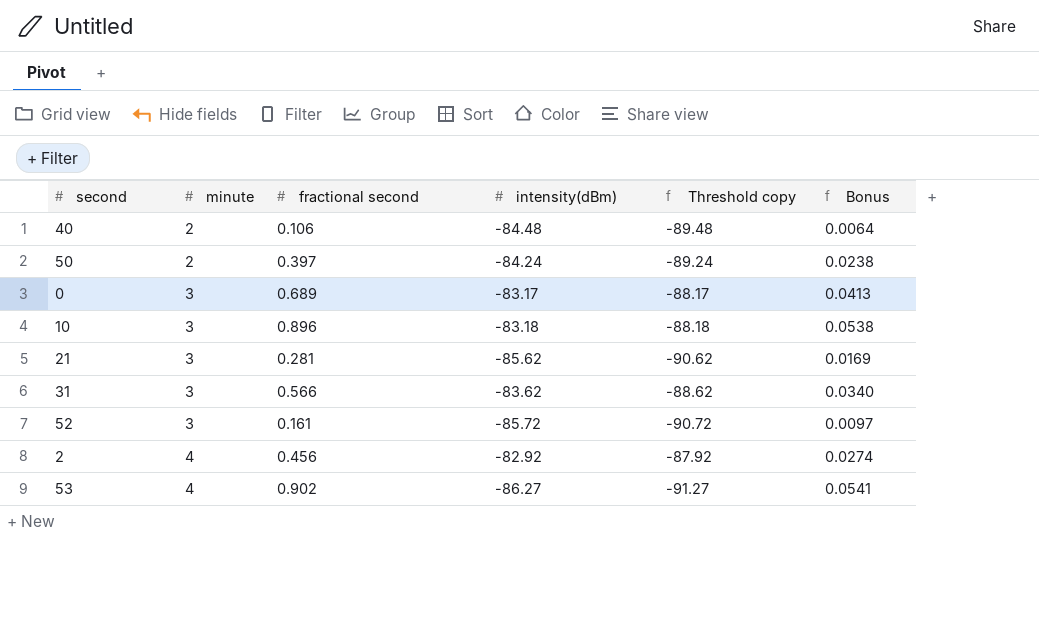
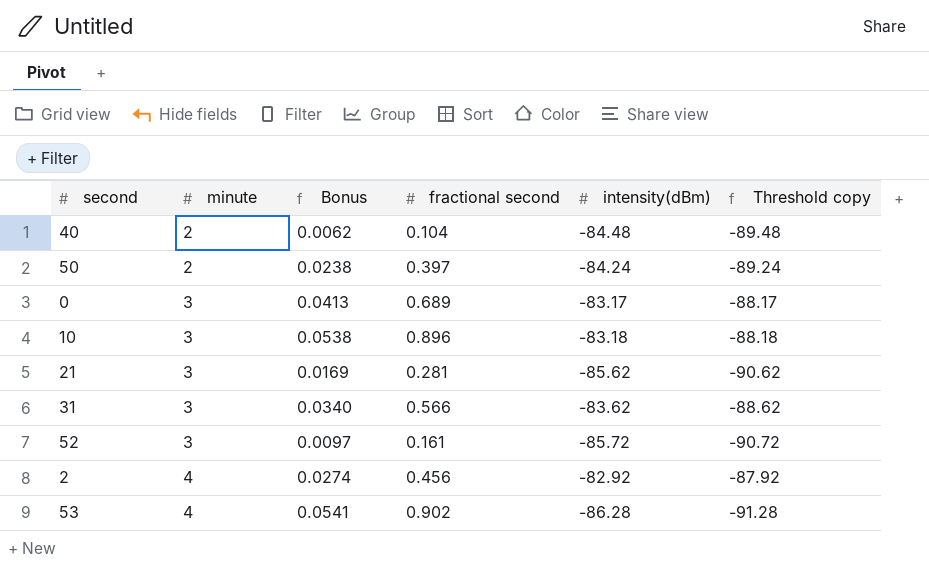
column Bonus | position: 6 -> 3
40 | Bonus: 0.0064 -> 0.0062
40 | fractional second: 0.106 -> 0.104
53 | intensity(dBm): -86.27 -> -86.28
53 | Threshold copy: -91.27 -> -91.28

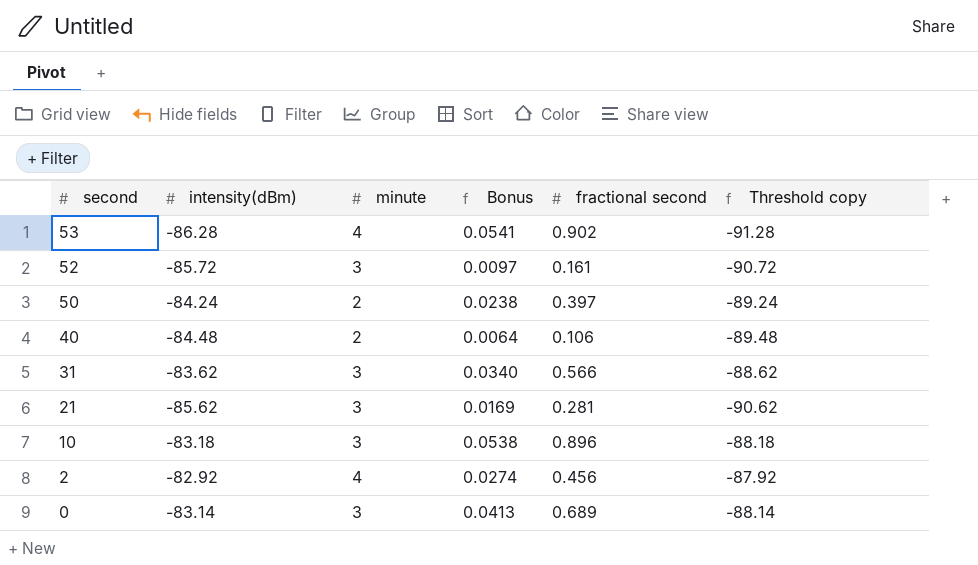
row order: minute ascending -> second descending
column intensity(dBm) | position: 5 -> 2
40 | Bonus: 0.0062 -> 0.0064
40 | fractional second: 0.104 -> 0.106
0 | intensity(dBm): -83.17 -> -83.14
0 | Threshold copy: -88.17 -> -88.14

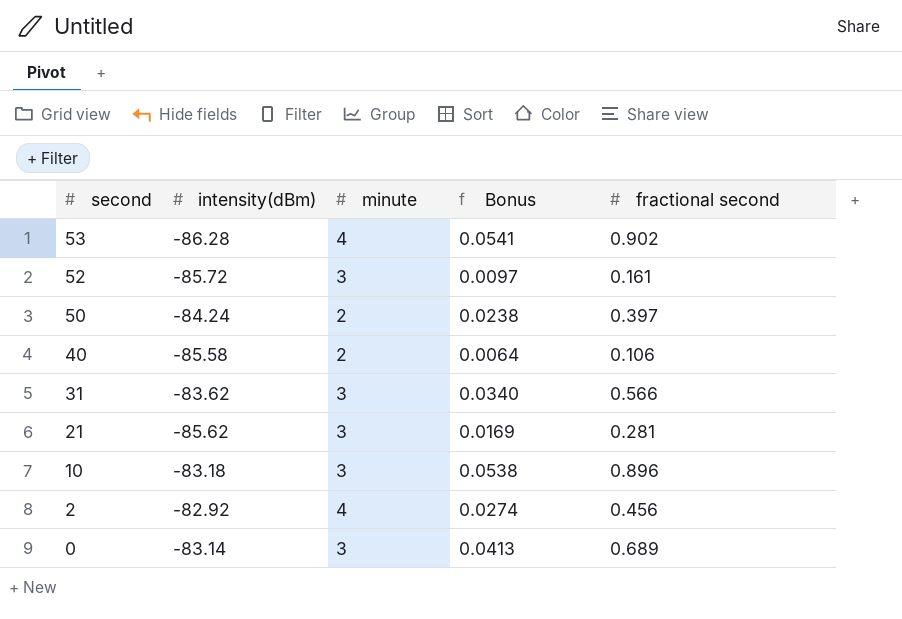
column Threshold copy | formula: [intensity(dBm)] - 5 -> none
40 | intensity(dBm): -84.48 -> -85.58

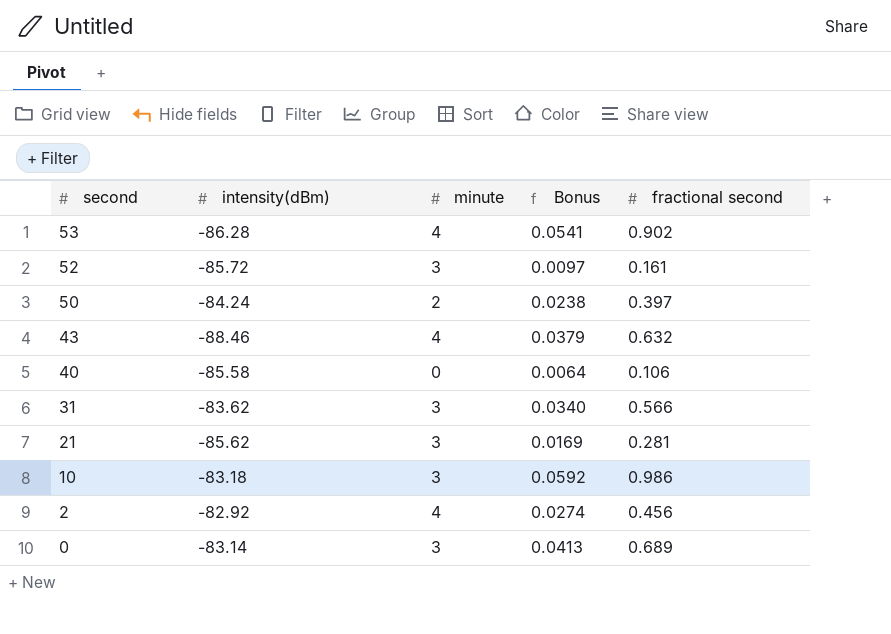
row 43: none -> -88.46 | 4 | 0.0379 | 0.632
40 | minute: 2 -> 0
10 | Bonus: 0.0538 -> 0.0592
10 | fractional second: 0.896 -> 0.986

